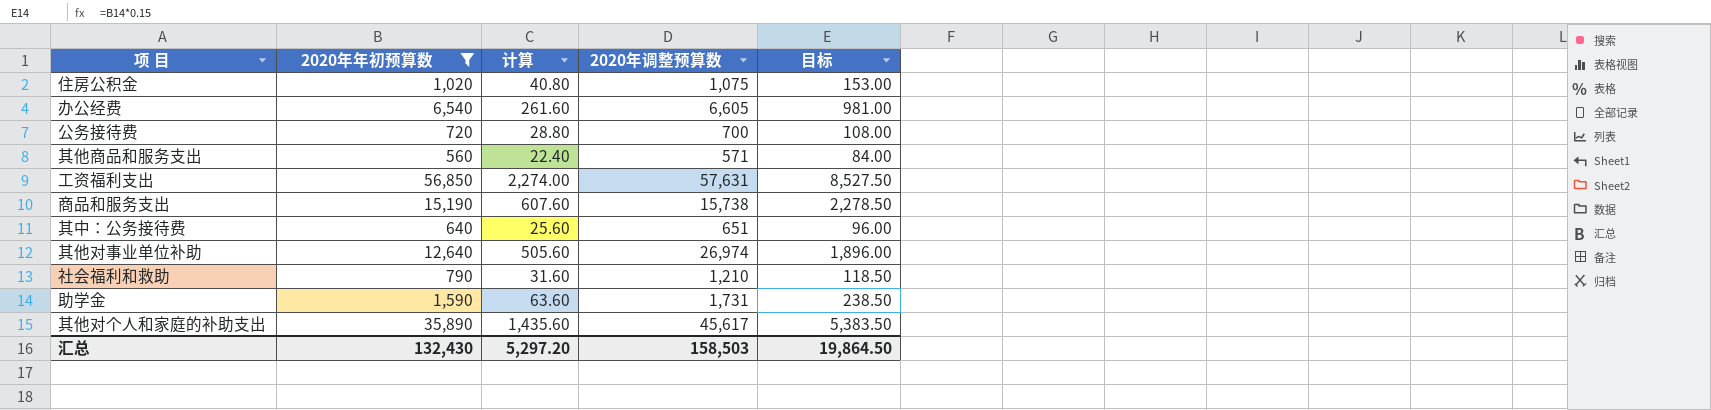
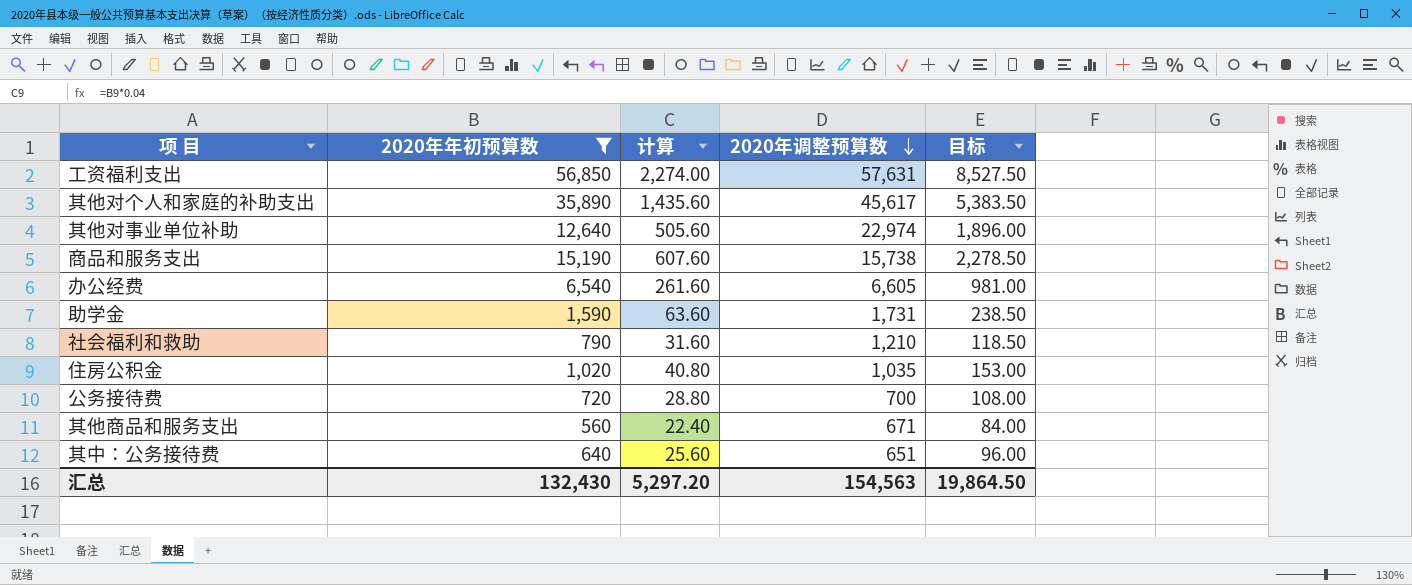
row order: none -> 2020年调整预算数 descending
其他对事业单位补助 | 2020年调整预算数: 26,974 -> 22,974
住房公积金 | 2020年调整预算数: 1,075 -> 1,035
其他商品和服务支出 | 2020年调整预算数: 571 -> 671
汇总 | 2020年调整预算数: 158,503 -> 154,563

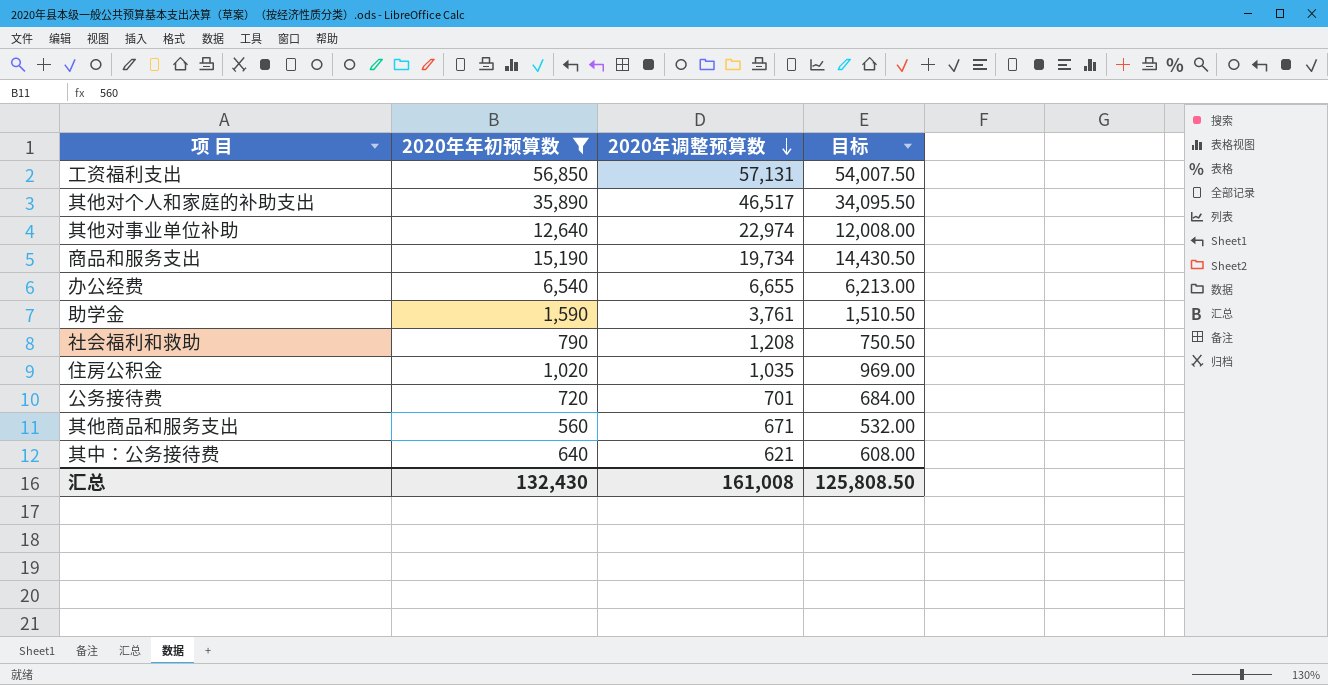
column 计算 | formula: [2020年年初预算数] * 0.04 -> none
column 目标 | formula: [2020年年初预算数] * 0.15 -> [2020年年初预算数] * 0.95
工资福利支出 | 2020年调整预算数: 57,631 -> 57,131
其他对个人和家庭的补助支出 | 2020年调整预算数: 45,617 -> 46,517
商品和服务支出 | 2020年调整预算数: 15,738 -> 19,734
办公经费 | 2020年调整预算数: 6,605 -> 6,655
助学金 | 2020年调整预算数: 1,731 -> 3,761
社会福利和救助 | 2020年调整预算数: 1,210 -> 1,208
公务接待费 | 2020年调整预算数: 700 -> 701
其中：公务接待费 | 2020年调整预算数: 651 -> 621
汇总 | 2020年调整预算数: 154,563 -> 161,008
汇总 | 目标: 19,864.50 -> 125,808.50

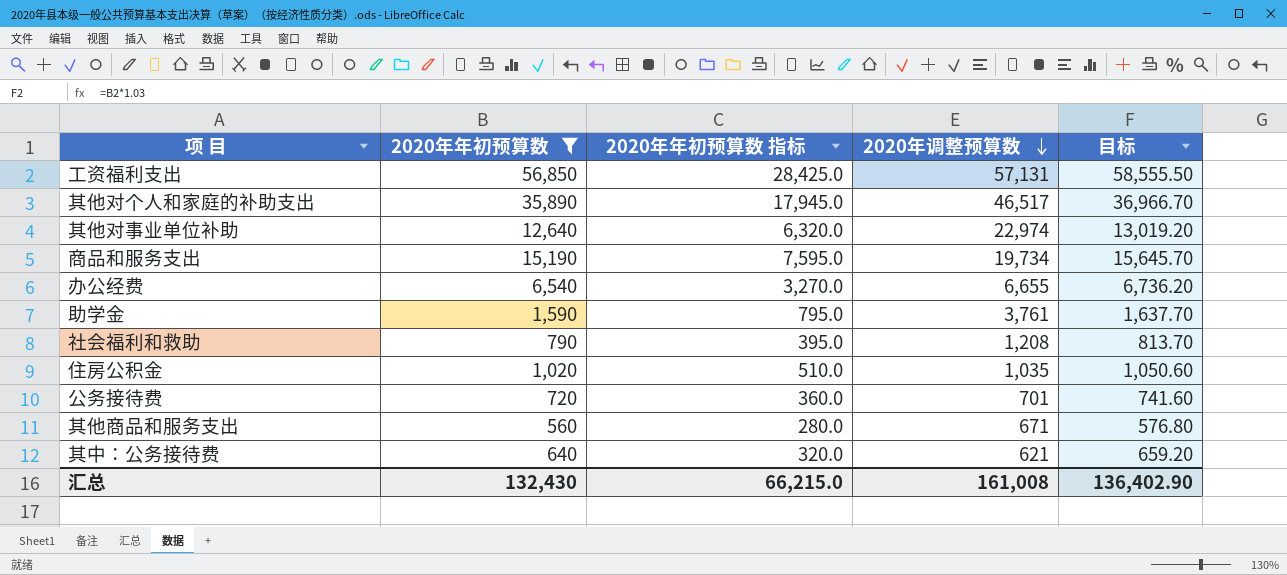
column 2020年年初预算数 指标 | formula: none -> [2020年年初预算数] * 0.5
column 目标 | formula: [2020年年初预算数] * 0.95 -> [2020年年初预算数] * 1.03
汇总 | 目标: 125,808.50 -> 136,402.90

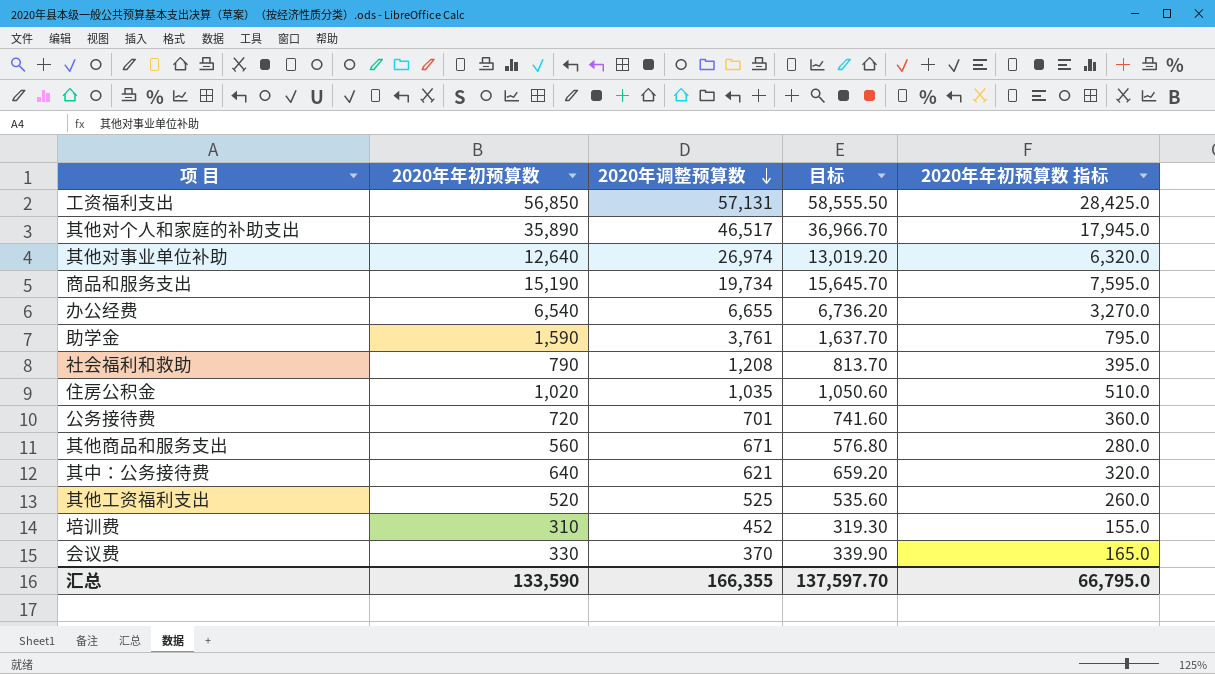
filter: 2020年年初预算数 >= 560 -> none
column 2020年年初预算数 指标 | position: 3 -> 5
其他对事业单位补助 | 2020年调整预算数: 22,974 -> 26,974
汇总 | 2020年年初预算数: 132,430 -> 133,590
汇总 | 2020年调整预算数: 161,008 -> 166,355
汇总 | 目标: 136,402.90 -> 137,597.70
汇总 | 2020年年初预算数 指标: 66,215.0 -> 66,795.0

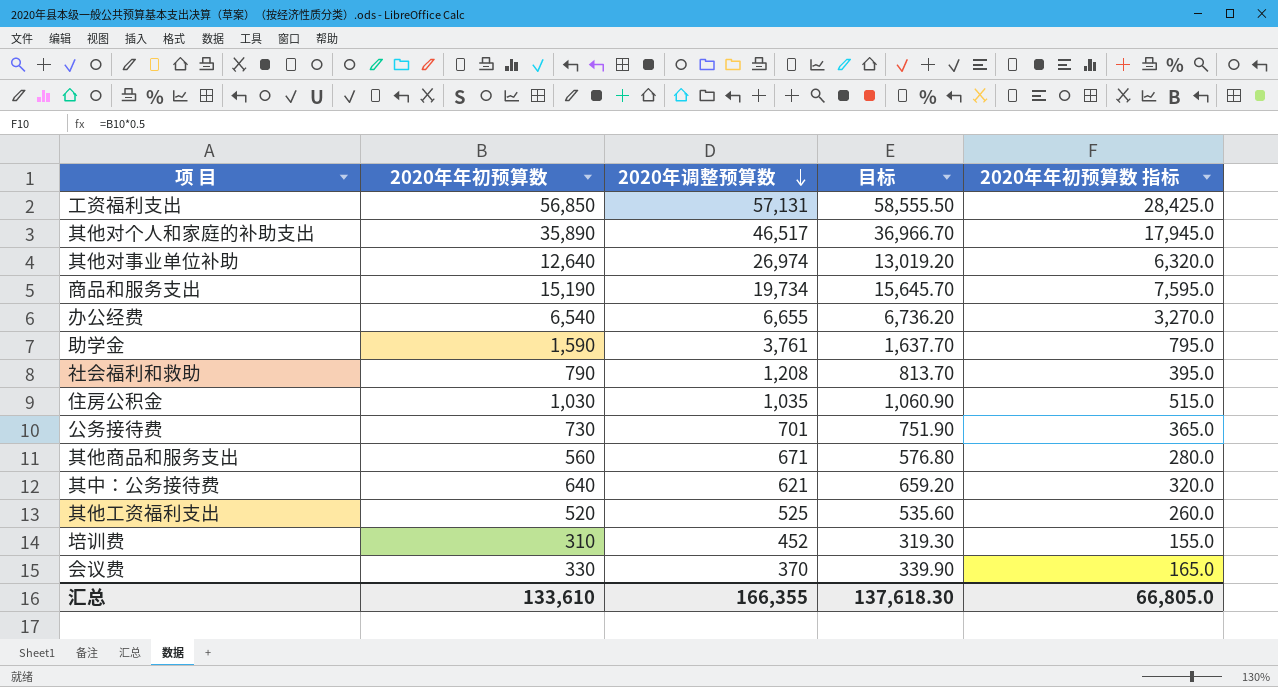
住房公积金 | 2020年年初预算数: 1,020 -> 1,030
住房公积金 | 目标: 1,050.60 -> 1,060.90
住房公积金 | 2020年年初预算数 指标: 510.0 -> 515.0
公务接待费 | 2020年年初预算数: 720 -> 730
公务接待费 | 目标: 741.60 -> 751.90
公务接待费 | 2020年年初预算数 指标: 360.0 -> 365.0
汇总 | 2020年年初预算数: 133,590 -> 133,610
汇总 | 目标: 137,597.70 -> 137,618.30
汇总 | 2020年年初预算数 指标: 66,795.0 -> 66,805.0

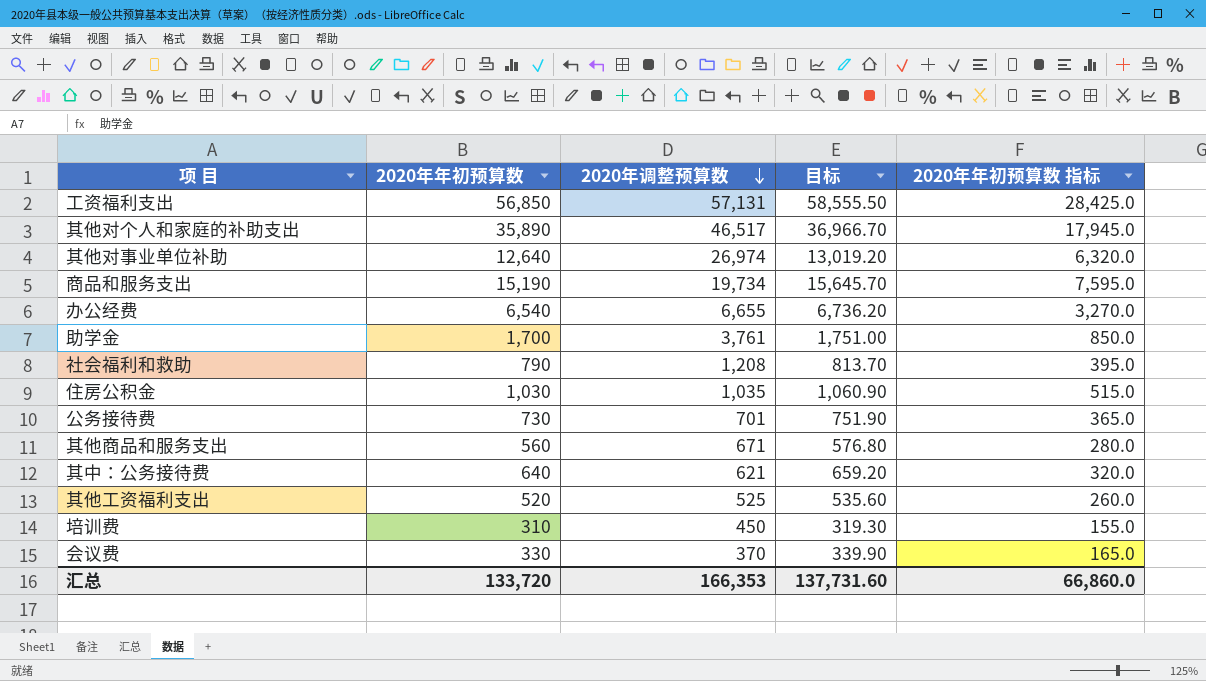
助学金 | 2020年年初预算数: 1,590 -> 1,700
助学金 | 目标: 1,637.70 -> 1,751.00
助学金 | 2020年年初预算数 指标: 795.0 -> 850.0
培训费 | 2020年调整预算数: 452 -> 450
汇总 | 2020年年初预算数: 133,610 -> 133,720
汇总 | 2020年调整预算数: 166,355 -> 166,353
汇总 | 目标: 137,618.30 -> 137,731.60
汇总 | 2020年年初预算数 指标: 66,805.0 -> 66,860.0

